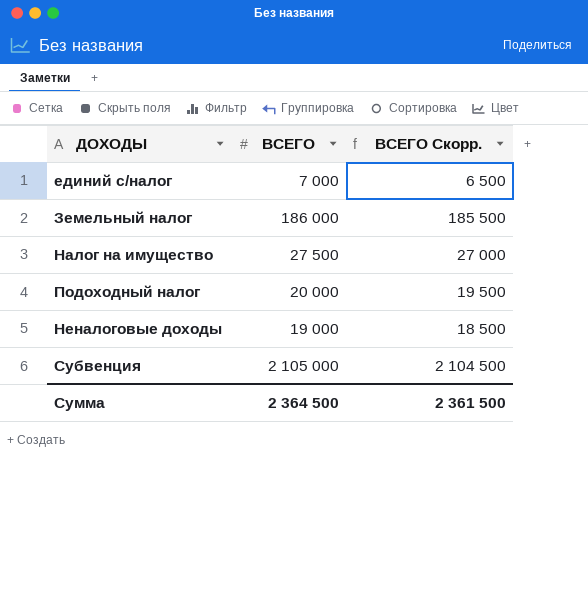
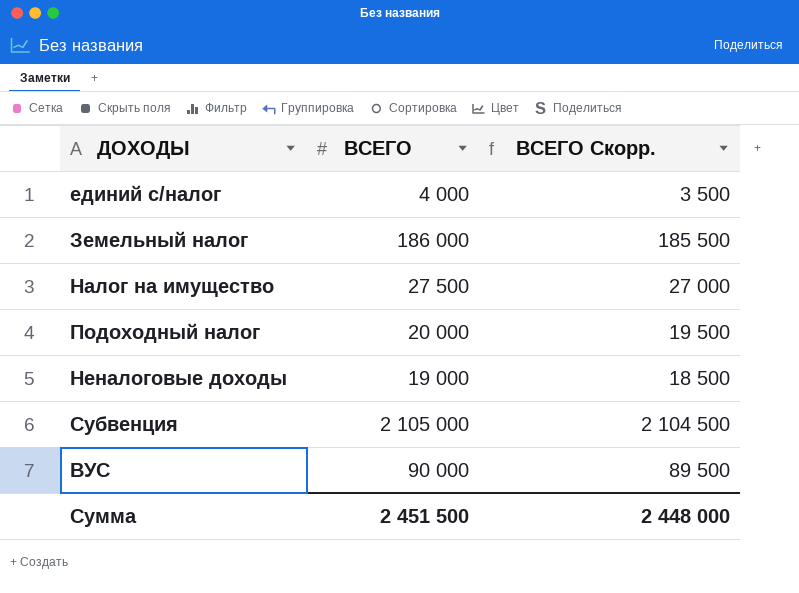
единий с/налог | ВСЕГО: 7 000 -> 4 000
единий с/налог | ВСЕГО Скорр.: 6 500 -> 3 500
row ВУС: none -> 90 000 | 89 500
Сумма | ВСЕГО: 2 364 500 -> 2 451 500
Сумма | ВСЕГО Скорр.: 2 361 500 -> 2 448 000

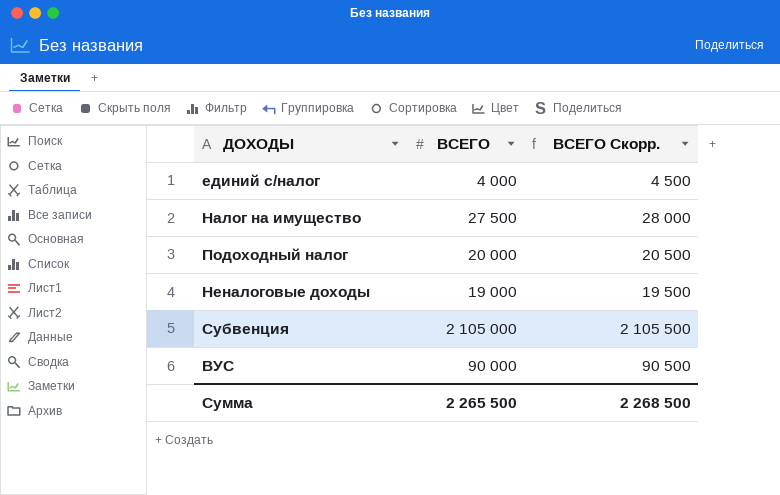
column ВСЕГО Скорр. | formula: [ВСЕГО] - 500 -> [ВСЕГО] + 500
row Земельный налог: 186 000 | 185 500 -> none
Сумма | ВСЕГО: 2 451 500 -> 2 265 500
Сумма | ВСЕГО Скорр.: 2 448 000 -> 2 268 500

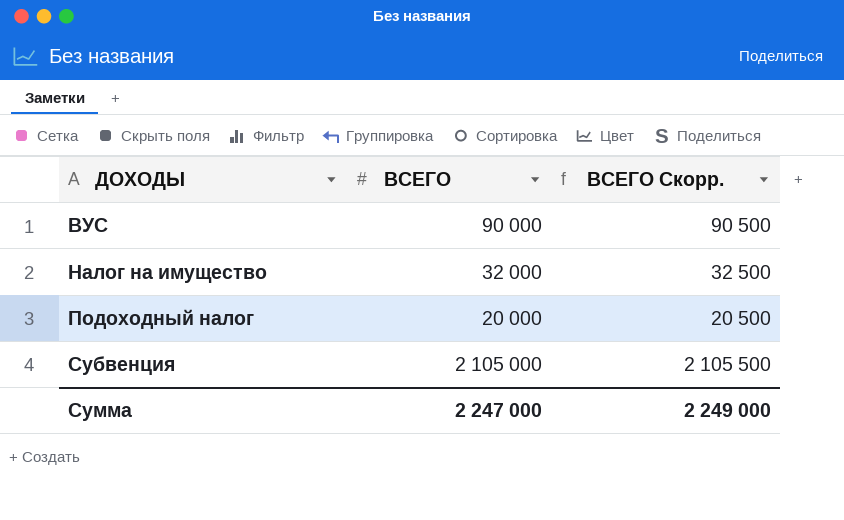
row order: none -> ДОХОДЫ ascending
row единий с/налог: 4 000 | 4 500 -> none
row Неналоговые доходы: 19 000 | 19 500 -> none
Налог на имущество | ВСЕГО: 27 500 -> 32 000
Налог на имущество | ВСЕГО Скорр.: 28 000 -> 32 500
Сумма | ВСЕГО: 2 265 500 -> 2 247 000
Сумма | ВСЕГО Скорр.: 2 268 500 -> 2 249 000

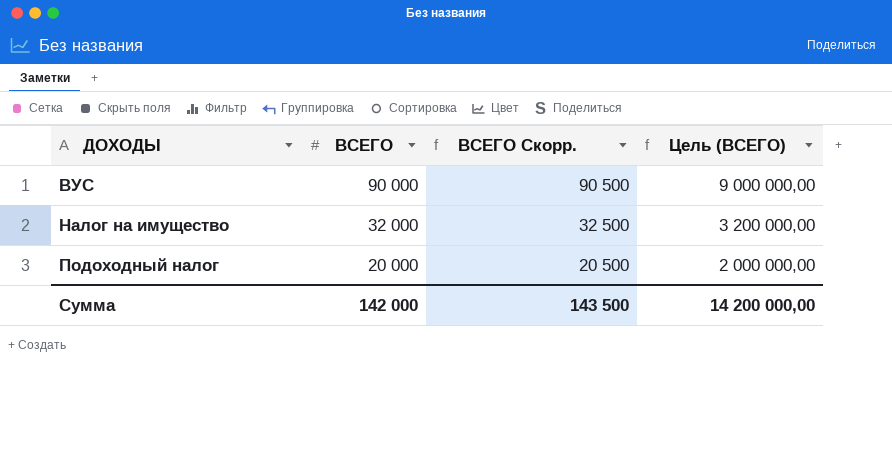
column Цель (ВСЕГО) | formula: none -> [ВСЕГО] * 100
row Субвенция: 2 105 000 | 2 105 500 -> none
Сумма | ВСЕГО: 2 247 000 -> 142 000
Сумма | ВСЕГО Скорр.: 2 249 000 -> 143 500

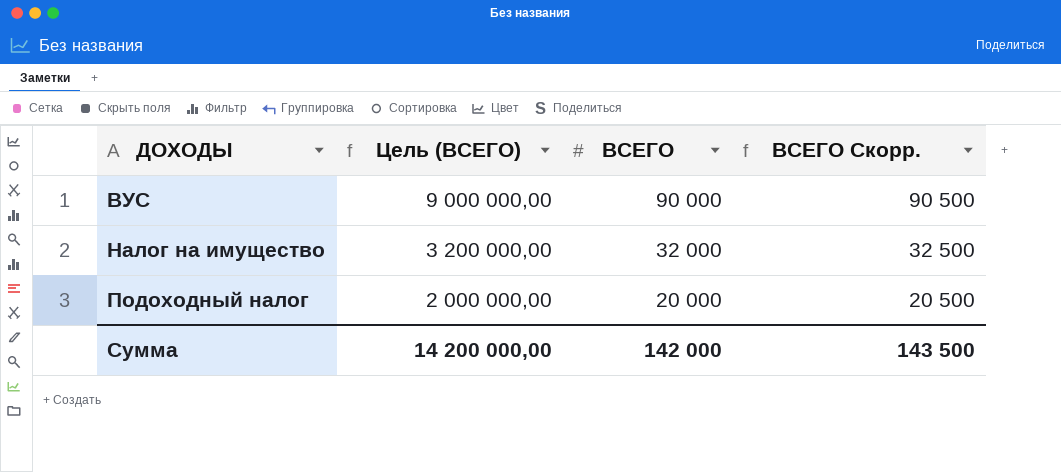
column Цель (ВСЕГО) | position: 4 -> 2

